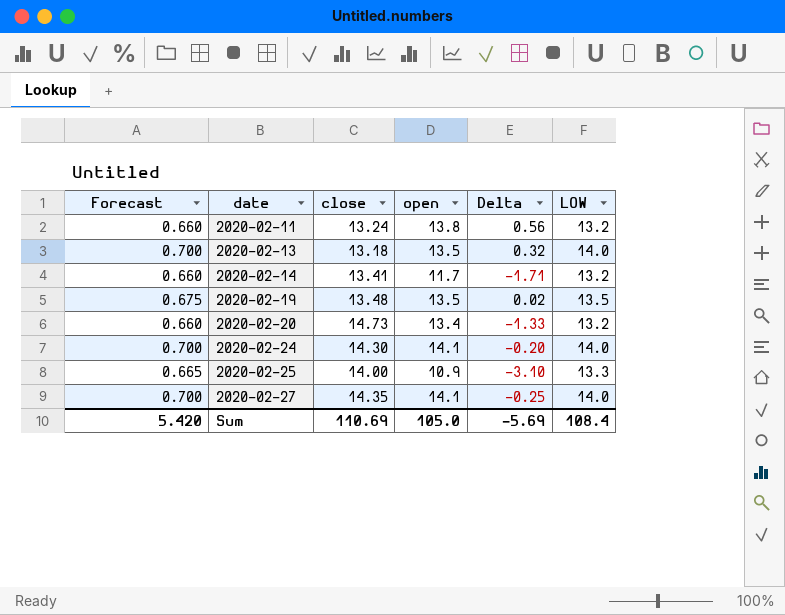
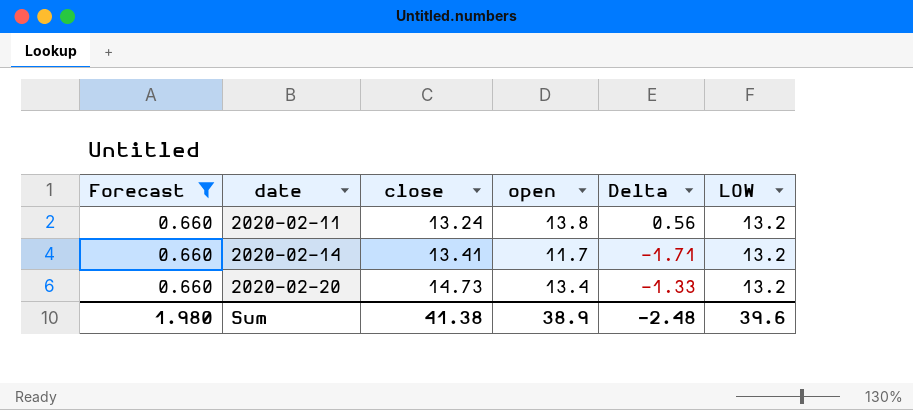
filter: none -> Forecast = 0.660
Sum | Forecast: 5.420 -> 1.980
Sum | close: 110.69 -> 41.38
Sum | open: 105.0 -> 38.9
Sum | Delta: -5.69 -> -2.48
Sum | LOW: 108.4 -> 39.6

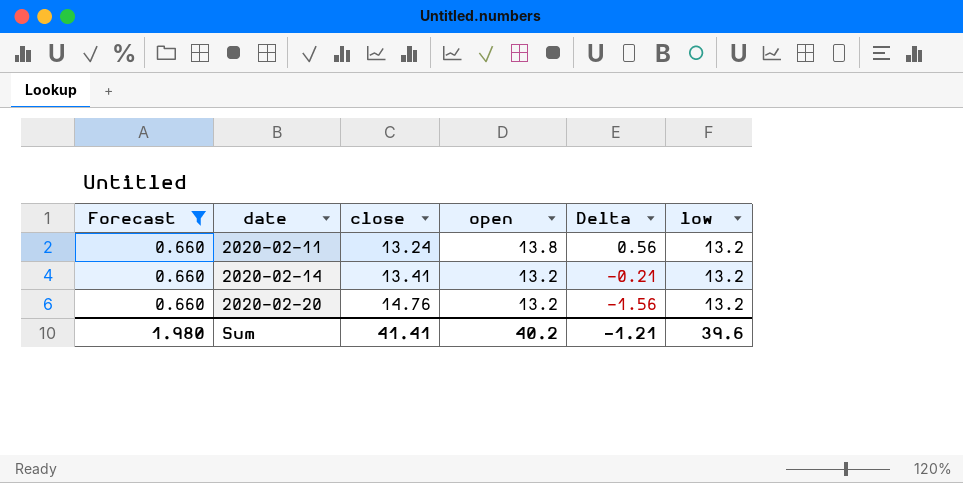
column name: LOW -> low
2020-02-14 | open: 11.7 -> 13.2
2020-02-14 | Delta: -1.71 -> -0.21
2020-02-20 | close: 14.73 -> 14.76
2020-02-20 | open: 13.4 -> 13.2
2020-02-20 | Delta: -1.33 -> -1.56
Sum | close: 41.38 -> 41.41
Sum | open: 38.9 -> 40.2
Sum | Delta: -2.48 -> -1.21

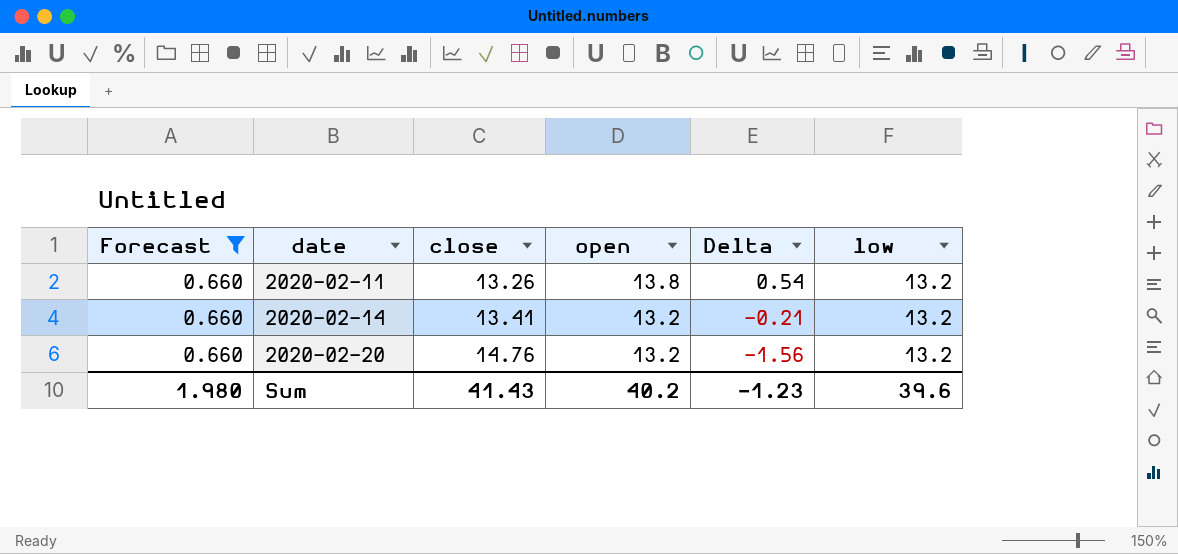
2020-02-11 | close: 13.24 -> 13.26
2020-02-11 | Delta: 0.56 -> 0.54
Sum | close: 41.41 -> 41.43
Sum | Delta: -1.21 -> -1.23

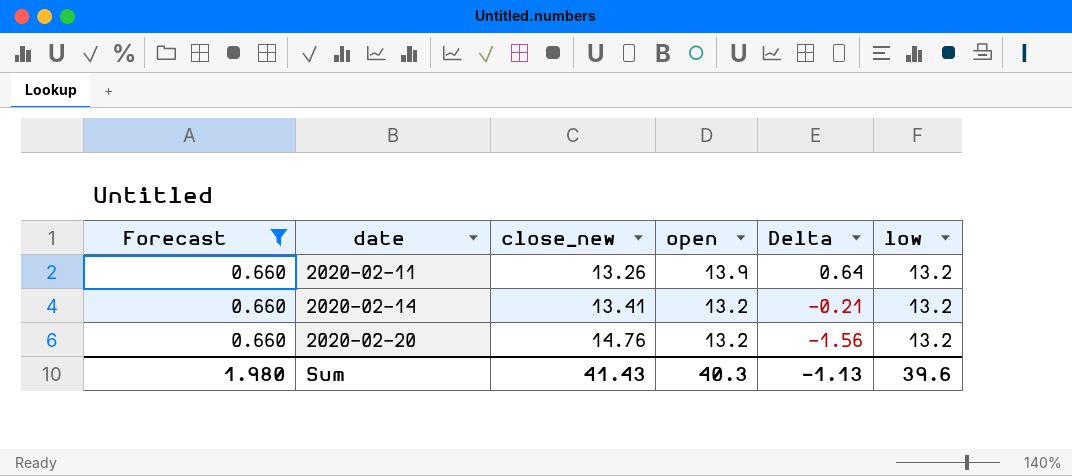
column name: close -> close_new
2020-02-11 | open: 13.8 -> 13.9
2020-02-11 | Delta: 0.54 -> 0.64
Sum | open: 40.2 -> 40.3
Sum | Delta: -1.23 -> -1.13

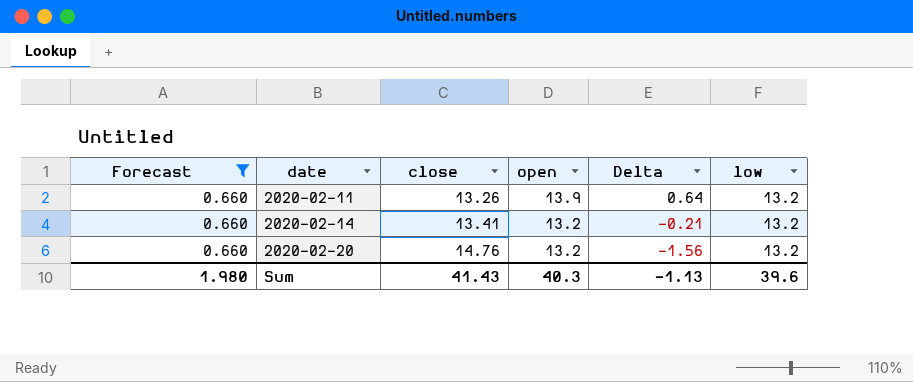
column name: close_new -> close

